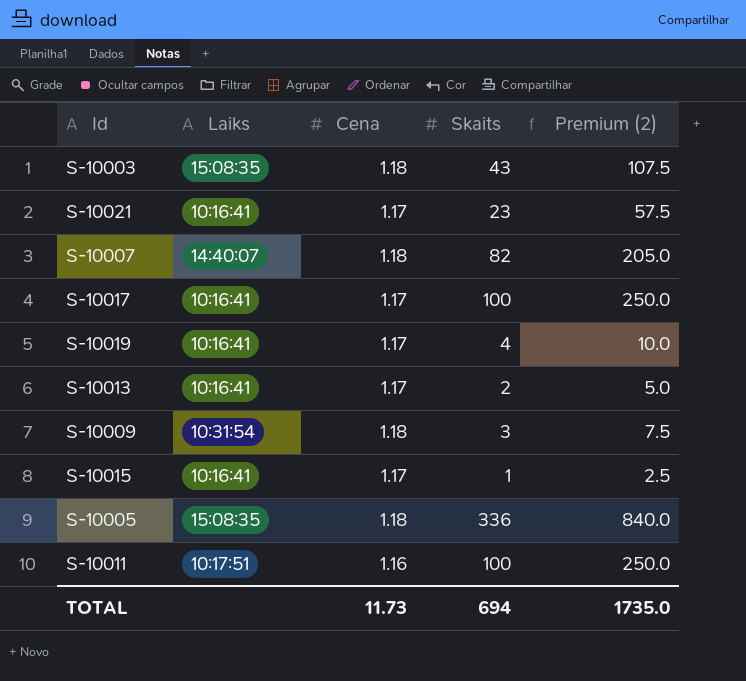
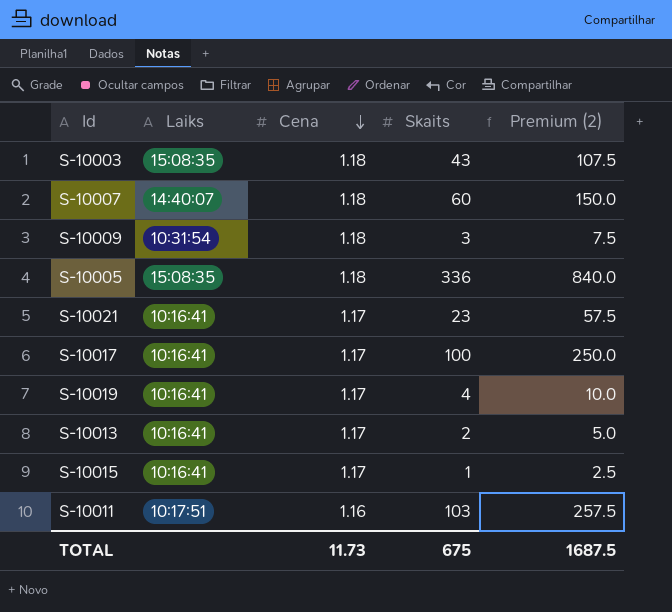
row order: none -> Cena descending
S-10007 | Skaits: 82 -> 60
S-10007 | Premium (2): 205.0 -> 150.0
S-10011 | Skaits: 100 -> 103
S-10011 | Premium (2): 250.0 -> 257.5
TOTAL | Skaits: 694 -> 675
TOTAL | Premium (2): 1735.0 -> 1687.5

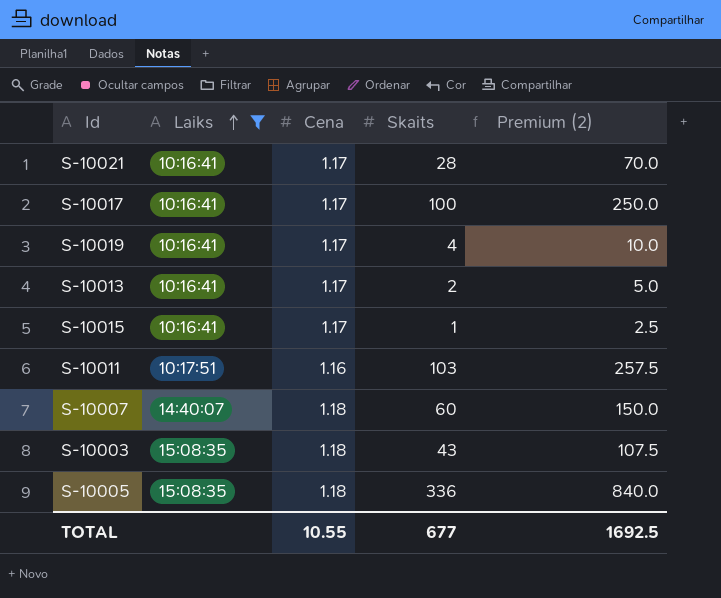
filter: none -> Laiks != 10:31:54
row order: Cena descending -> Laiks ascending
S-10021 | Skaits: 23 -> 28
S-10021 | Premium (2): 57.5 -> 70.0
TOTAL | Cena: 11.73 -> 10.55
TOTAL | Skaits: 675 -> 677
TOTAL | Premium (2): 1687.5 -> 1692.5

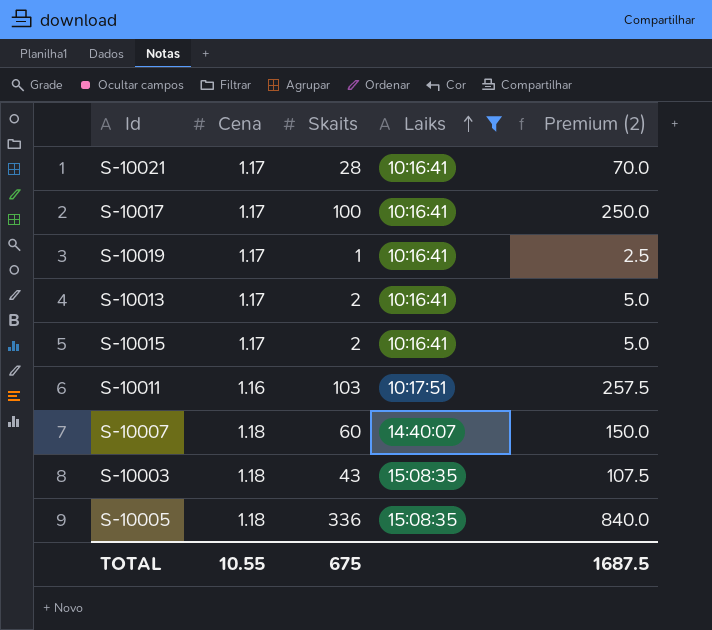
column Laiks | position: 2 -> 4
S-10019 | Skaits: 4 -> 1
S-10019 | Premium (2): 10.0 -> 2.5
S-10015 | Skaits: 1 -> 2
S-10015 | Premium (2): 2.5 -> 5.0
TOTAL | Skaits: 677 -> 675
TOTAL | Premium (2): 1692.5 -> 1687.5

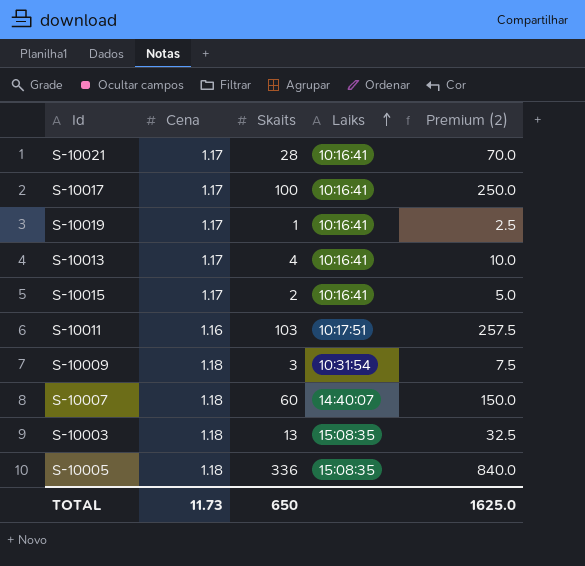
filter: Laiks != 10:31:54 -> none
S-10013 | Skaits: 2 -> 4
S-10013 | Premium (2): 5.0 -> 10.0
S-10003 | Skaits: 43 -> 13
S-10003 | Premium (2): 107.5 -> 32.5
TOTAL | Cena: 10.55 -> 11.73
TOTAL | Skaits: 675 -> 650
TOTAL | Premium (2): 1687.5 -> 1625.0

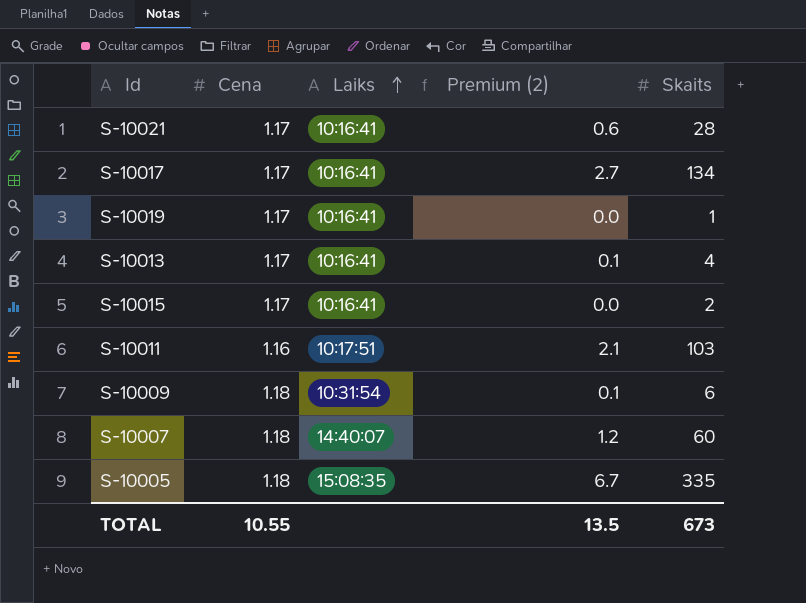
column Premium (2) | formula: [Skaits] * 2.5 -> [Skaits] * 0.02
column Skaits | position: 3 -> 5
row S-10003: 1.18 | 13 | 15:08:35 | 32.5 -> none
S-10017 | Skaits: 100 -> 134
S-10009 | Skaits: 3 -> 6
S-10005 | Skaits: 336 -> 335
TOTAL | Cena: 11.73 -> 10.55
TOTAL | Premium (2): 1625.0 -> 13.5
TOTAL | Skaits: 650 -> 673

